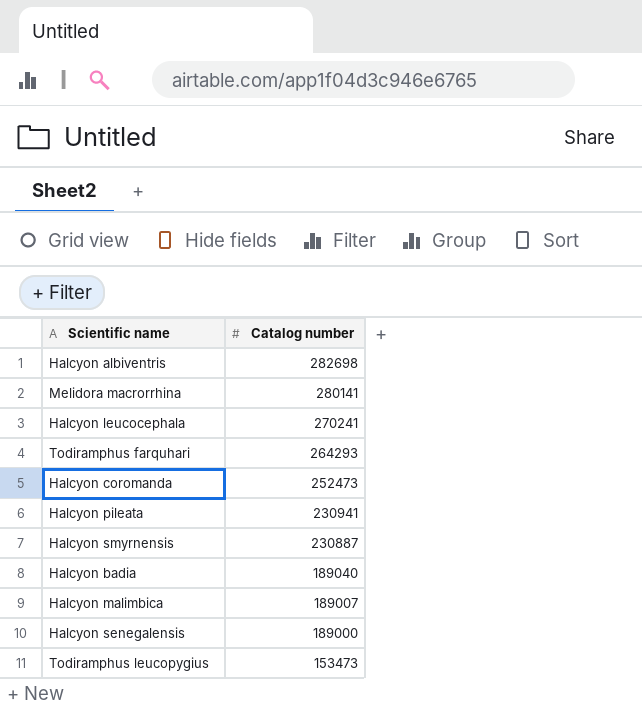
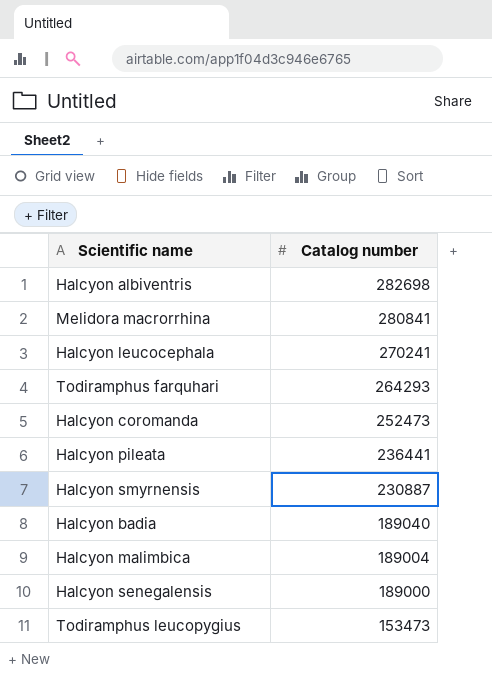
Melidora macrorrhina | Catalog number: 280141 -> 280841
Halcyon pileata | Catalog number: 230941 -> 236441
Halcyon malimbica | Catalog number: 189007 -> 189004

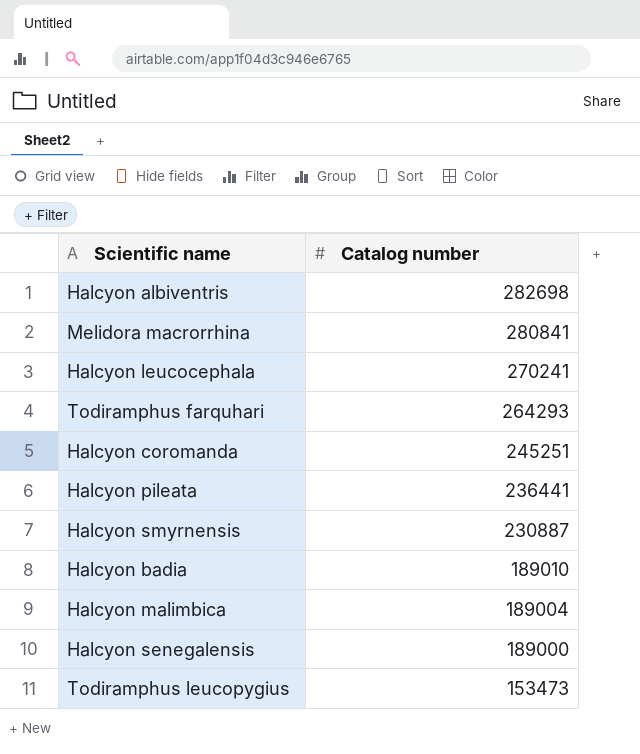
Halcyon coromanda | Catalog number: 252473 -> 245251
Halcyon badia | Catalog number: 189040 -> 189010

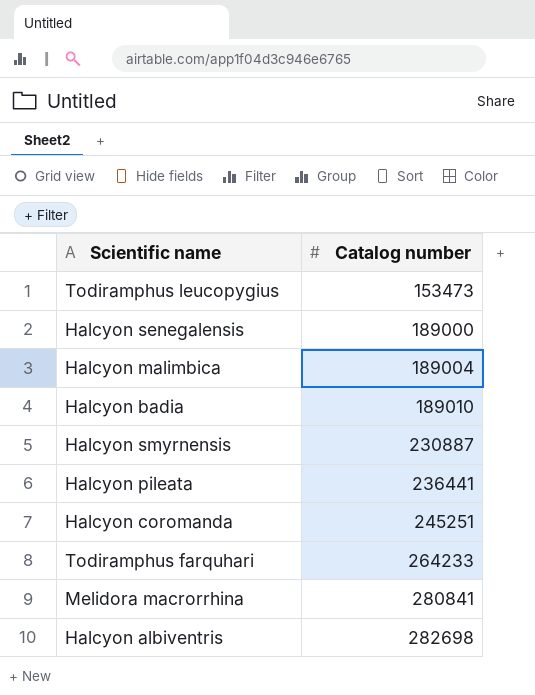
row order: Catalog number descending -> Catalog number ascending
row Halcyon leucocephala: 270241 -> none
Todiramphus farquhari | Catalog number: 264293 -> 264233

